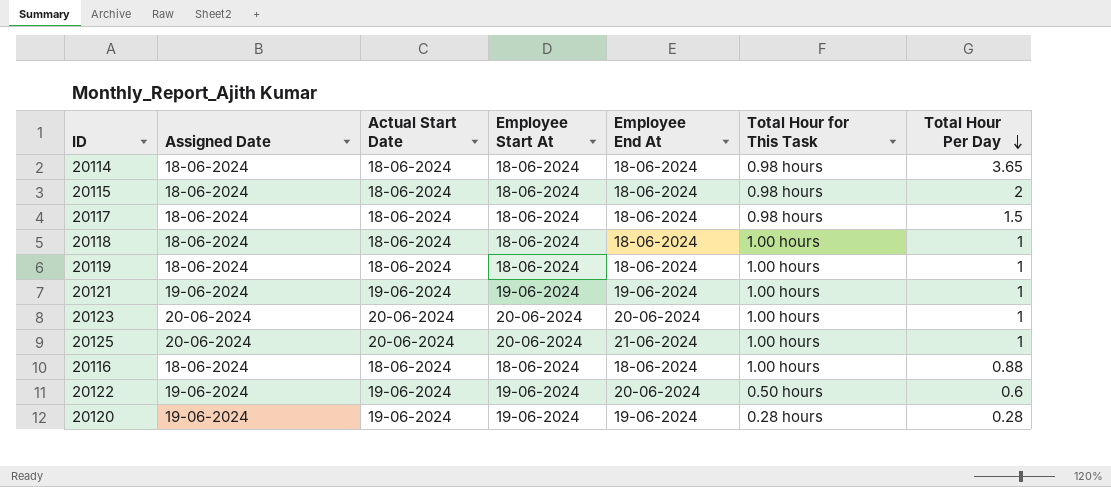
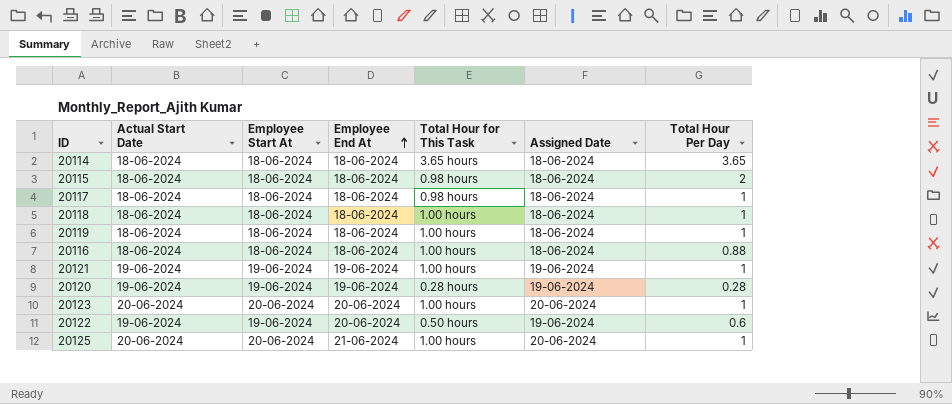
row order: Total Hour Per Day descending -> Employee End At ascending
column Assigned Date | position: 2 -> 6
20114 | Total Hour for This Task: 0.98 hours -> 3.65 hours
20117 | Total Hour Per Day: 1.5 -> 1

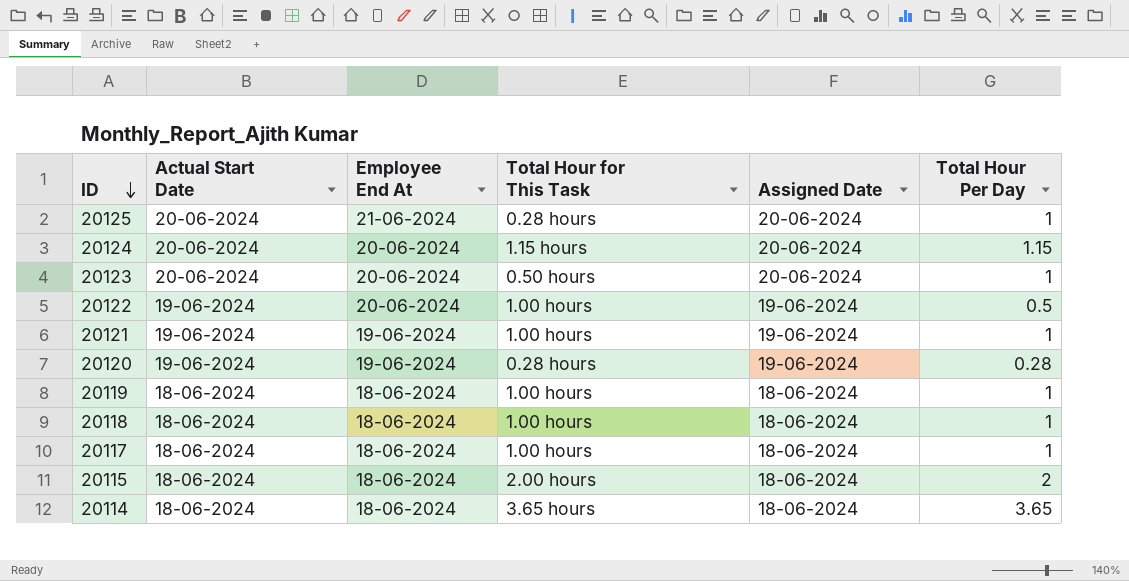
row order: Employee End At ascending -> ID descending
column Employee Start At | position: 3 -> none
row 20116: 18-06-2024 | 18-06-2024 | 18-06-2024 | 1.00 hours | 18-06-2024 | 0.88 -> none
20125 | Total Hour for This Task: 1.00 hours -> 0.28 hours
row 20124: none -> 20-06-2024 | 20-06-2024 | 1.15 hours | 20-06-2024 | 1.15
20123 | Total Hour for This Task: 1.00 hours -> 0.50 hours
20122 | Total Hour for This Task: 0.50 hours -> 1.00 hours
20122 | Total Hour Per Day: 0.6 -> 0.5
20117 | Total Hour for This Task: 0.98 hours -> 1.00 hours
20115 | Total Hour for This Task: 0.98 hours -> 2.00 hours

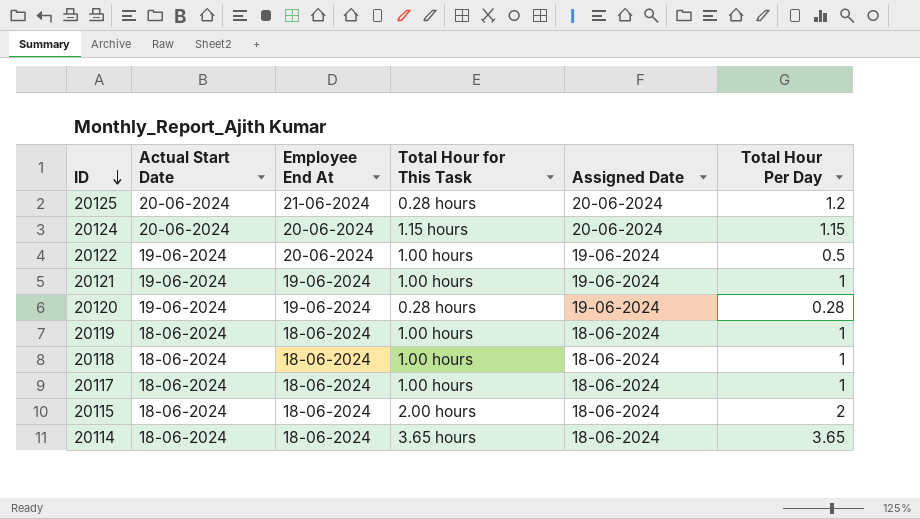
row 20123: 20-06-2024 | 20-06-2024 | 0.50 hours | 20-06-2024 | 1 -> none
20125 | Total Hour Per Day: 1 -> 1.2

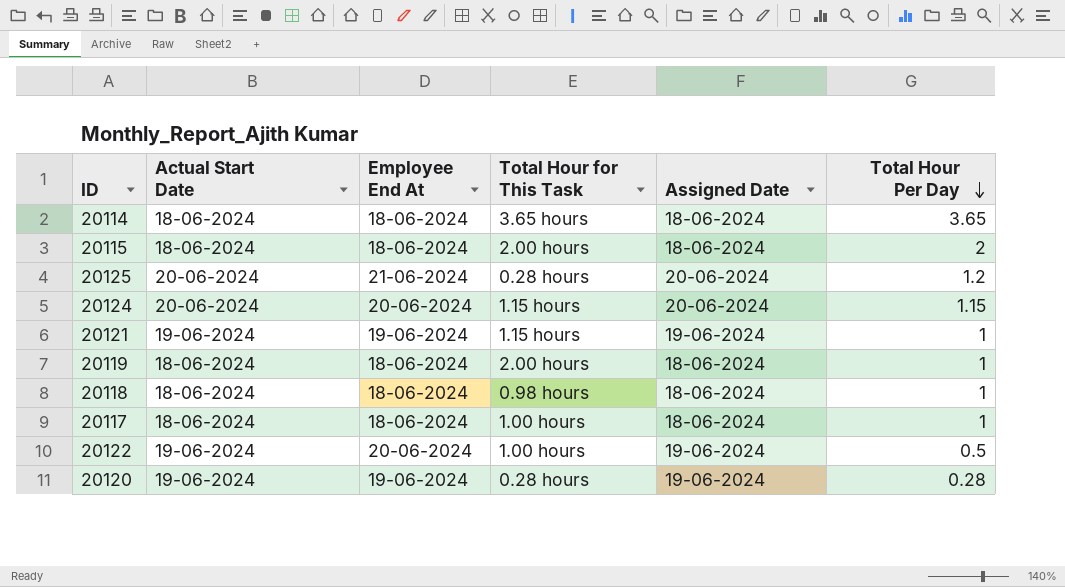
row order: ID descending -> Total Hour Per Day descending
20121 | Total Hour for This Task: 1.00 hours -> 1.15 hours
20119 | Total Hour for This Task: 1.00 hours -> 2.00 hours
20118 | Total Hour for This Task: 1.00 hours -> 0.98 hours

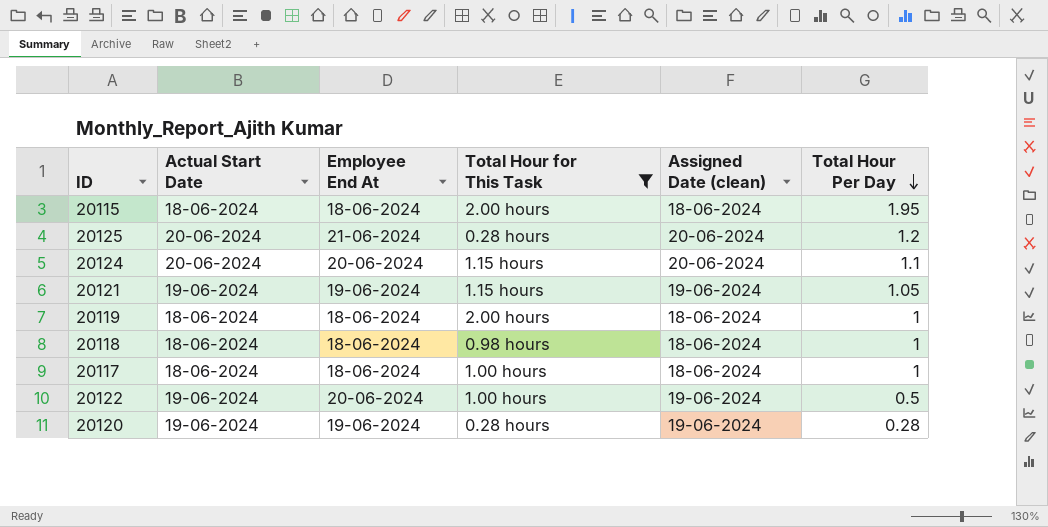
filter: none -> Total Hour for This Task != 3.65 hours
column name: Assigned Date -> Assigned Date (clean)
20115 | Total Hour Per Day: 2 -> 1.95
20124 | Total Hour Per Day: 1.15 -> 1.1
20121 | Total Hour Per Day: 1 -> 1.05

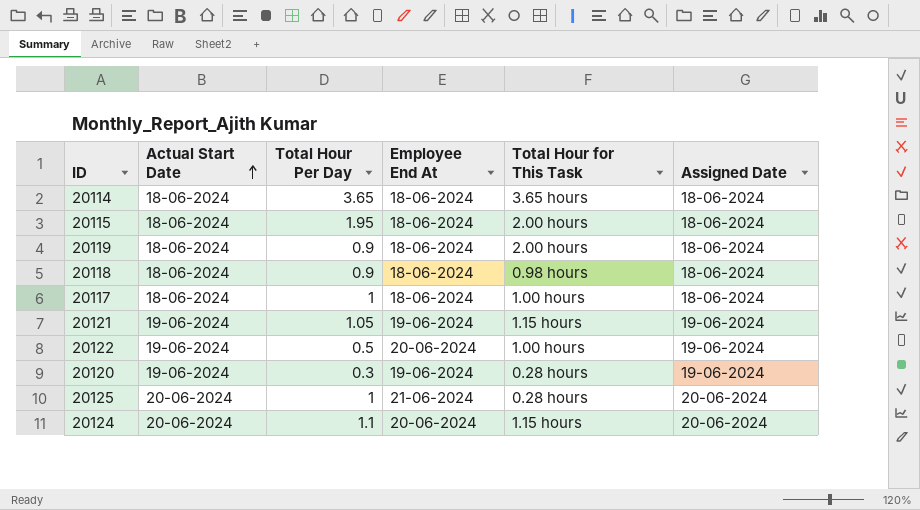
filter: Total Hour for This Task != 3.65 hours -> none
row order: Total Hour Per Day descending -> Actual Start Date ascending
column Total Hour Per Day | position: 6 -> 3
column name: Assigned Date (clean) -> Assigned Date
20119 | Total Hour Per Day: 1 -> 0.9
20118 | Total Hour Per Day: 1 -> 0.9
20120 | Total Hour Per Day: 0.28 -> 0.3
20125 | Total Hour Per Day: 1.2 -> 1

